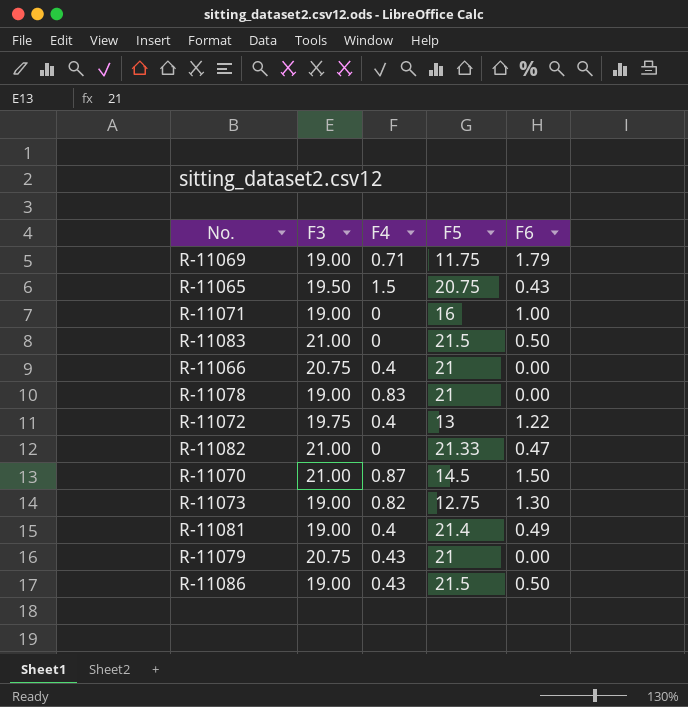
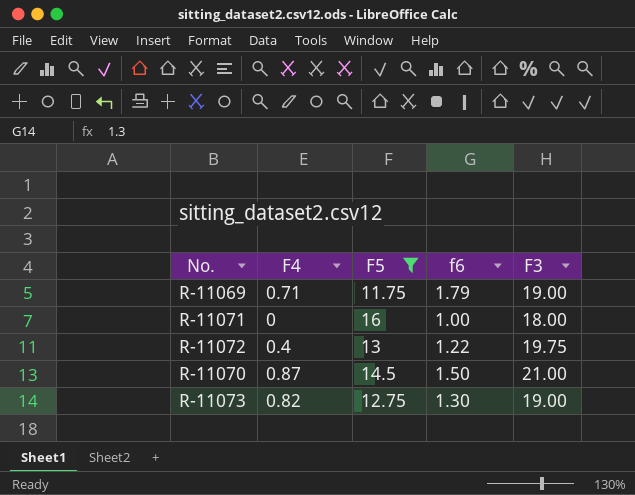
filter: none -> F5 <= 16
column name: F6 -> f6
column F3 | position: 2 -> 5
R-11071 | F3: 19.00 -> 18.00

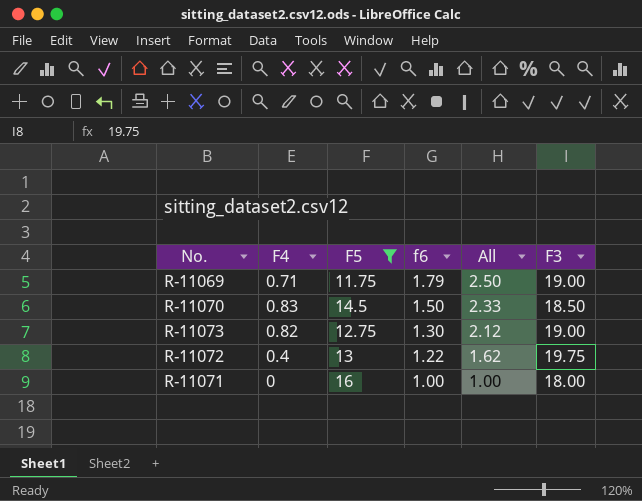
row order: none -> f6 descending
column All | formula: none -> [F4] + [f6]
R-11070 | F4: 0.87 -> 0.83
R-11070 | F3: 21.00 -> 18.50

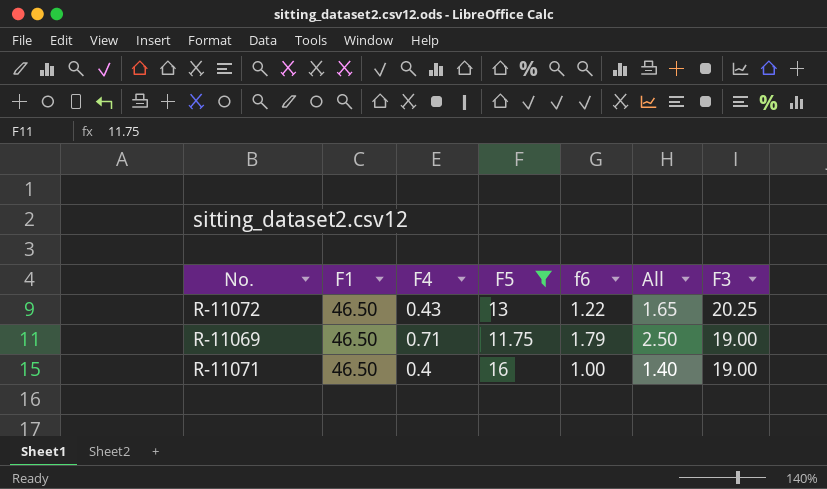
row order: f6 descending -> F3 descending
column F1 | position: none -> 2
row R-11070: 0.83 | 14.5 | 1.50 | 2.33 | 18.50 -> none
row R-11073: 0.82 | 12.75 | 1.30 | 2.12 | 19.00 -> none
R-11072 | F4: 0.4 -> 0.43
R-11072 | All: 1.62 -> 1.65
R-11072 | F3: 19.75 -> 20.25
R-11071 | F4: 0 -> 0.4
R-11071 | All: 1.00 -> 1.40
R-11071 | F3: 18.00 -> 19.00

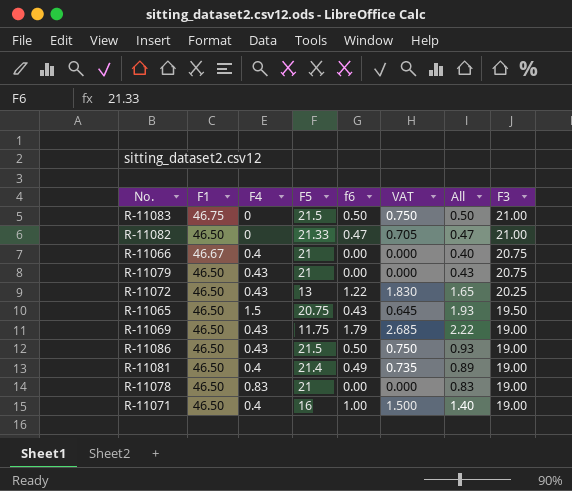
filter: F5 <= 16 -> none
column VAT | formula: none -> [f6] * 1.5
R-11069 | F4: 0.71 -> 0.43
R-11069 | All: 2.50 -> 2.22

